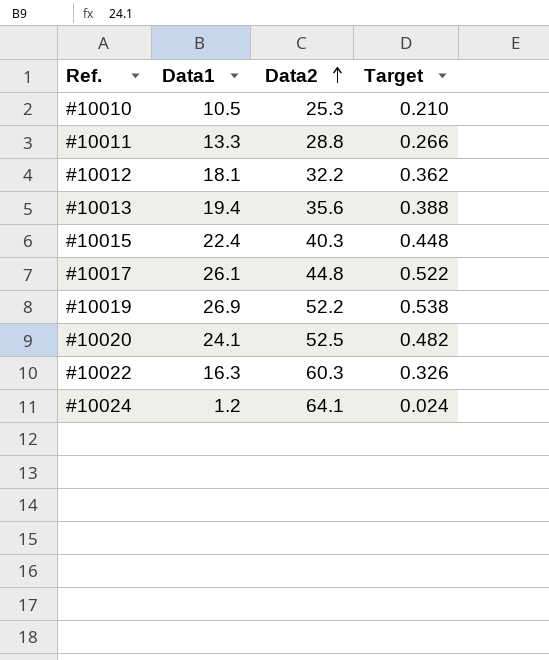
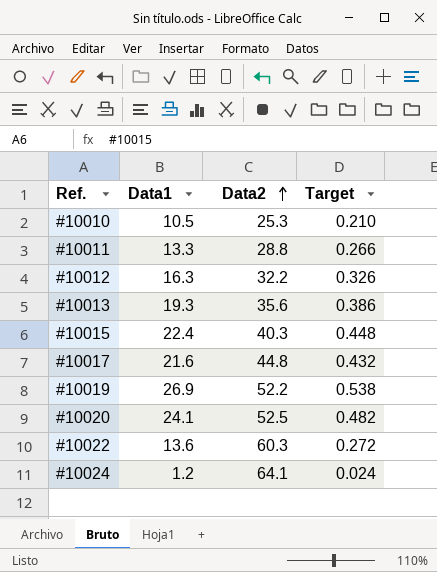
#10012 | Data1: 18.1 -> 16.3
#10012 | Target: 0.362 -> 0.326
#10013 | Data1: 19.4 -> 19.3
#10013 | Target: 0.388 -> 0.386
#10017 | Data1: 26.1 -> 21.6
#10017 | Target: 0.522 -> 0.432
#10022 | Data1: 16.3 -> 13.6
#10022 | Target: 0.326 -> 0.272

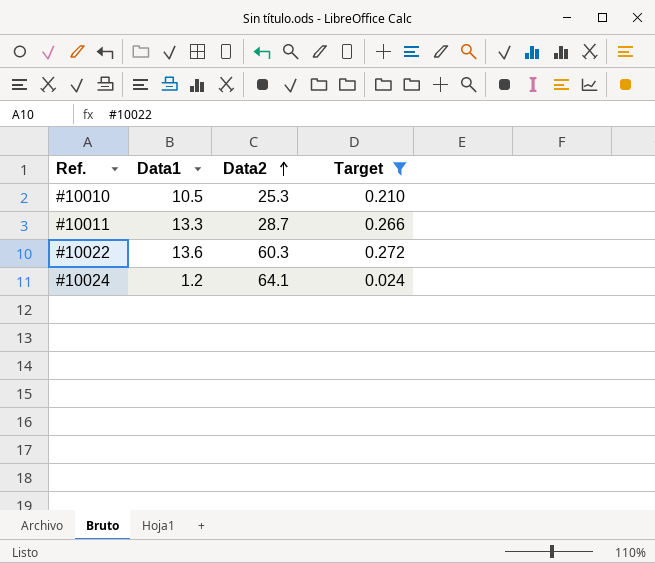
filter: none -> Target <= 0.272
#10011 | Data2: 28.8 -> 28.7

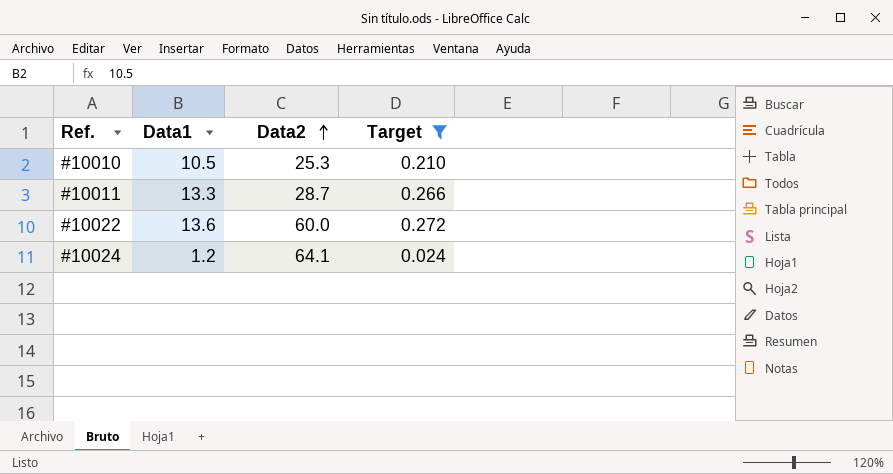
#10022 | Data2: 60.3 -> 60.0

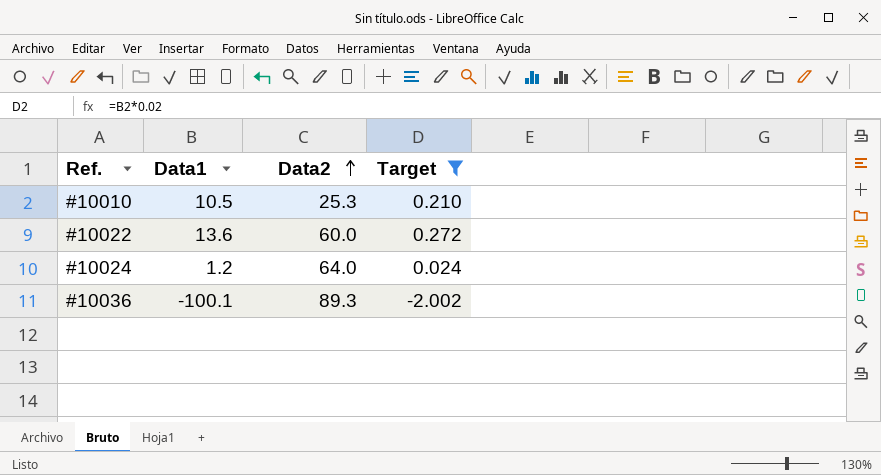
row #10011: 13.3 | 28.7 | 0.266 -> none
#10024 | Data2: 64.1 -> 64.0
row #10036: none -> -100.1 | 89.3 | -2.002

